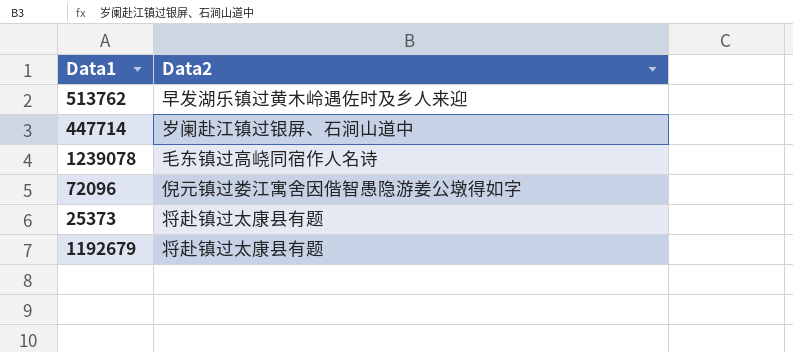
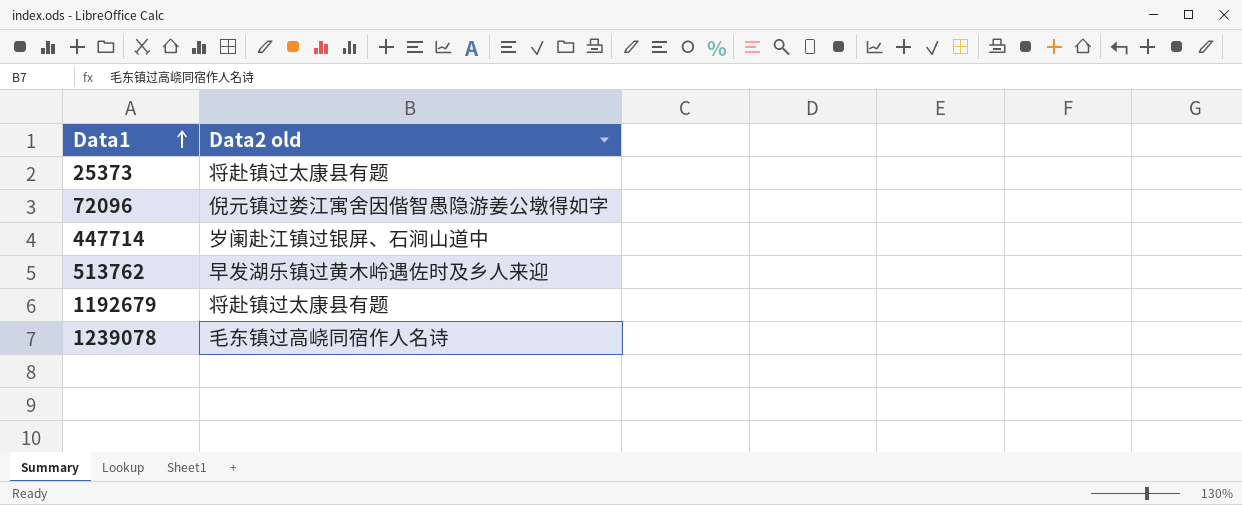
row order: none -> Data1 ascending
column name: Data2 -> Data2 old

